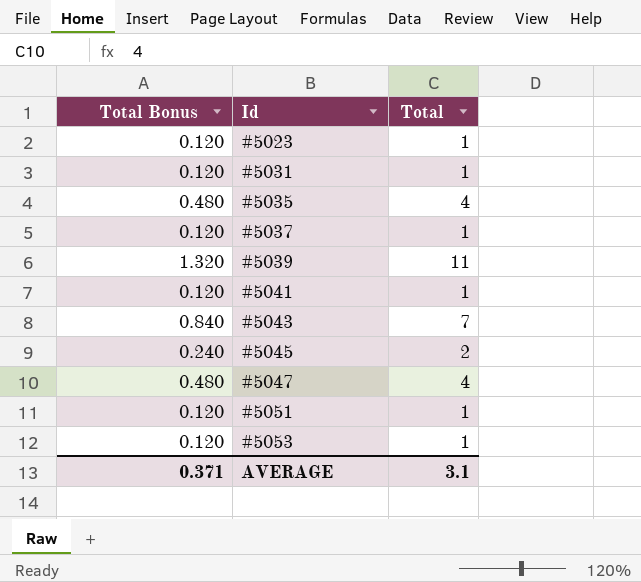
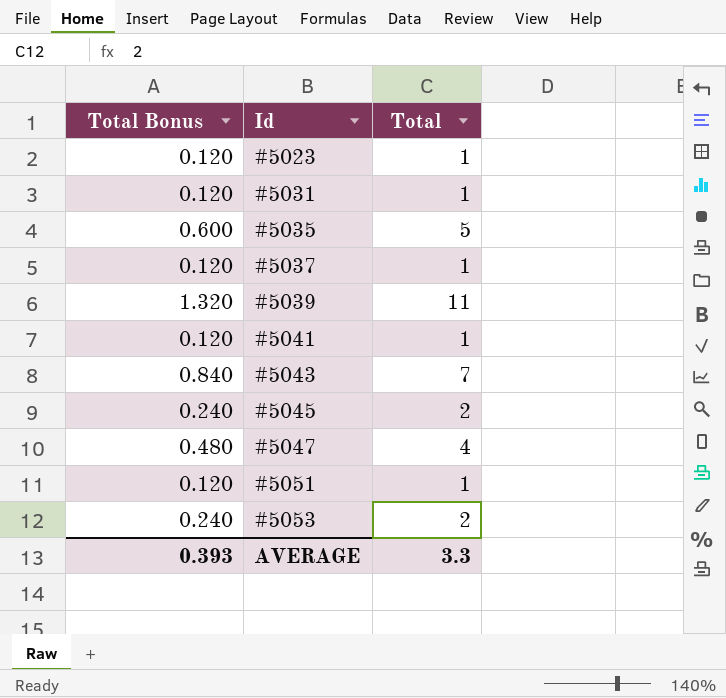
#5035 | Total Bonus: 0.480 -> 0.600
#5035 | Total: 4 -> 5
#5053 | Total Bonus: 0.120 -> 0.240
#5053 | Total: 1 -> 2
AVERAGE | Total Bonus: 0.371 -> 0.393
AVERAGE | Total: 3.1 -> 3.3

